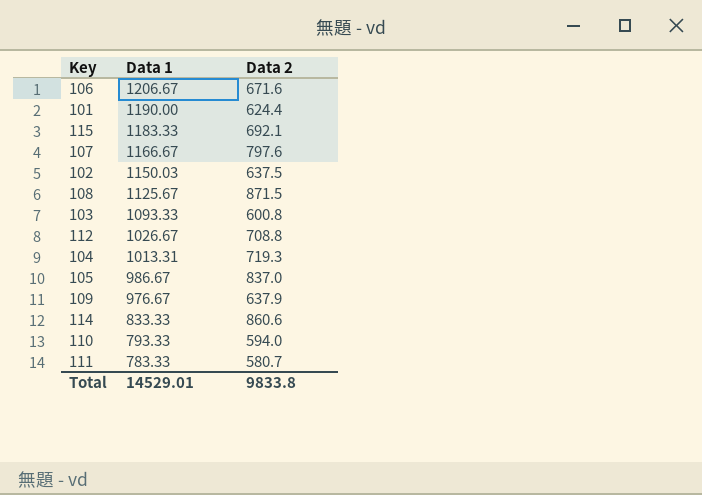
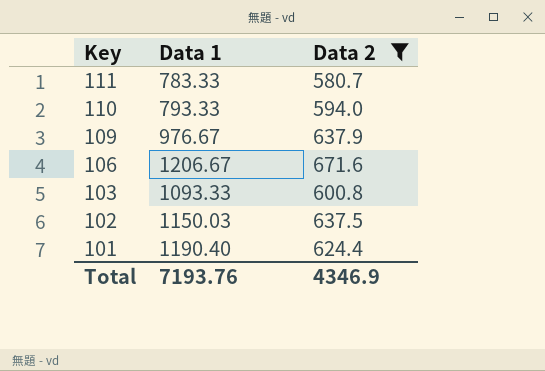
filter: none -> Data 2 <= 671.6
row order: Data 1 descending -> Key descending
101 | Data 1: 1190.00 -> 1190.40
Total | Data 1: 14529.01 -> 7193.76
Total | Data 2: 9833.8 -> 4346.9

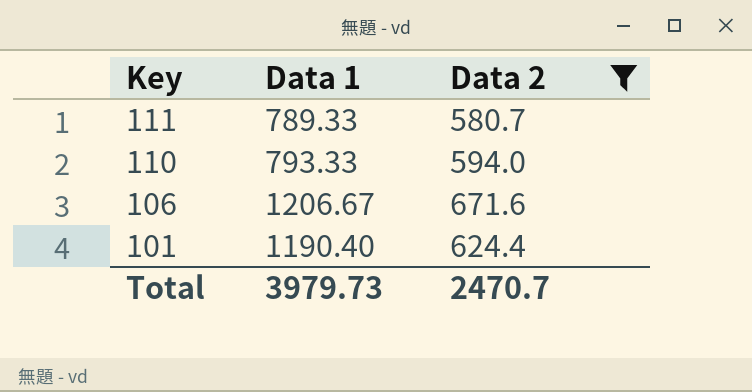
row 109: 976.67 | 637.9 -> none
row 103: 1093.33 | 600.8 -> none
row 102: 1150.03 | 637.5 -> none
111 | Data 1: 783.33 -> 789.33
Total | Data 1: 7193.76 -> 3979.73
Total | Data 2: 4346.9 -> 2470.7

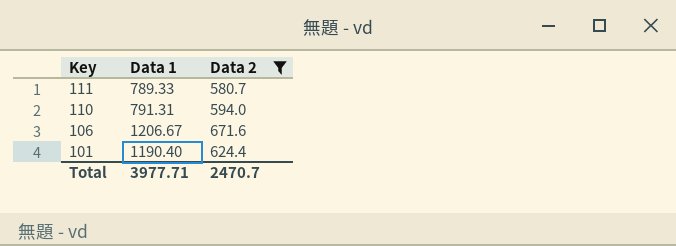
110 | Data 1: 793.33 -> 791.31
Total | Data 1: 3979.73 -> 3977.71

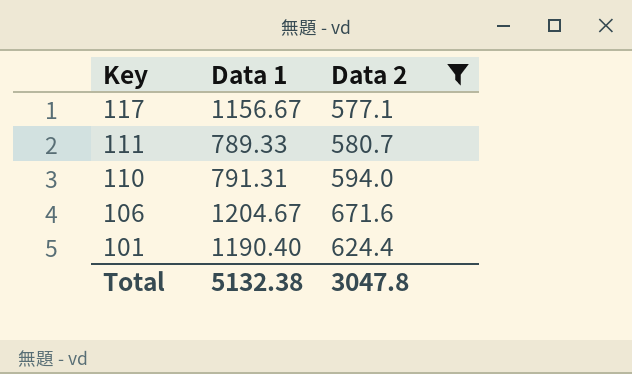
row 117: none -> 1156.67 | 577.1
106 | Data 1: 1206.67 -> 1204.67
Total | Data 1: 3977.71 -> 5132.38
Total | Data 2: 2470.7 -> 3047.8

